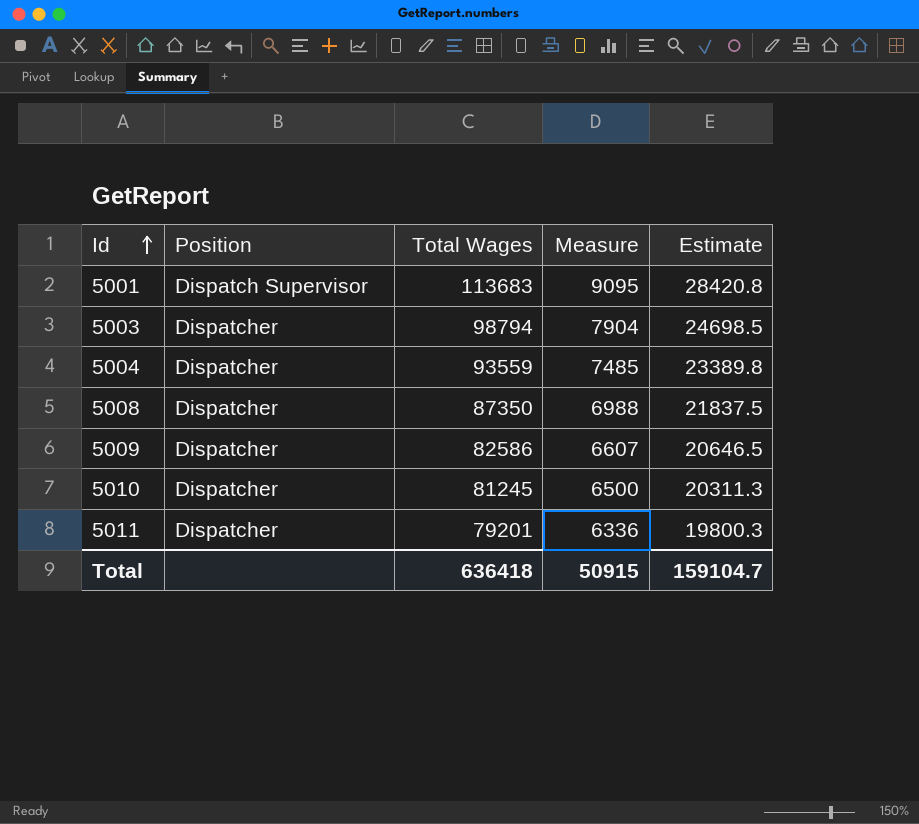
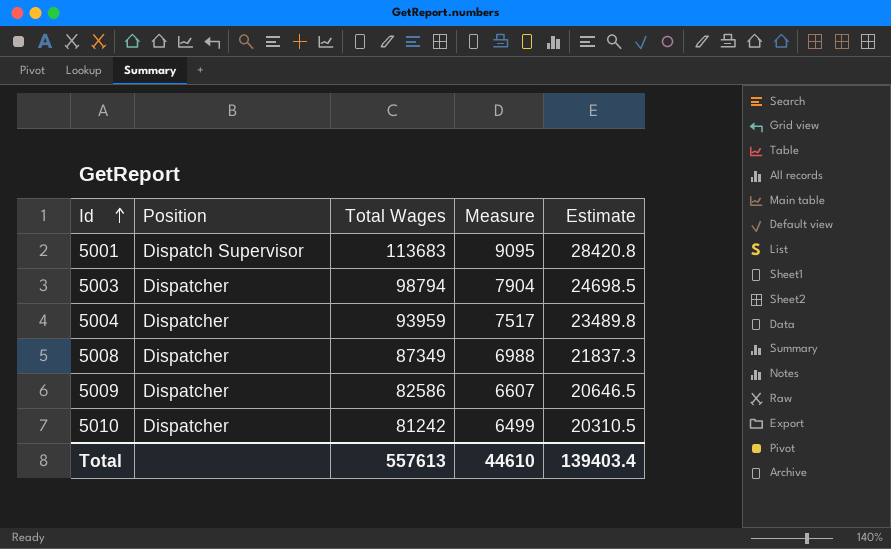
row 5011: Dispatcher | 79201 | 6336 | 19800.3 -> none
5004 | Total Wages: 93559 -> 93959
5004 | Measure: 7485 -> 7517
5004 | Estimate: 23389.8 -> 23489.8
5008 | Total Wages: 87350 -> 87349
5008 | Estimate: 21837.5 -> 21837.3
5010 | Total Wages: 81245 -> 81242
5010 | Measure: 6500 -> 6499
5010 | Estimate: 20311.3 -> 20310.5
Total | Total Wages: 636418 -> 557613
Total | Measure: 50915 -> 44610
Total | Estimate: 159104.7 -> 139403.4

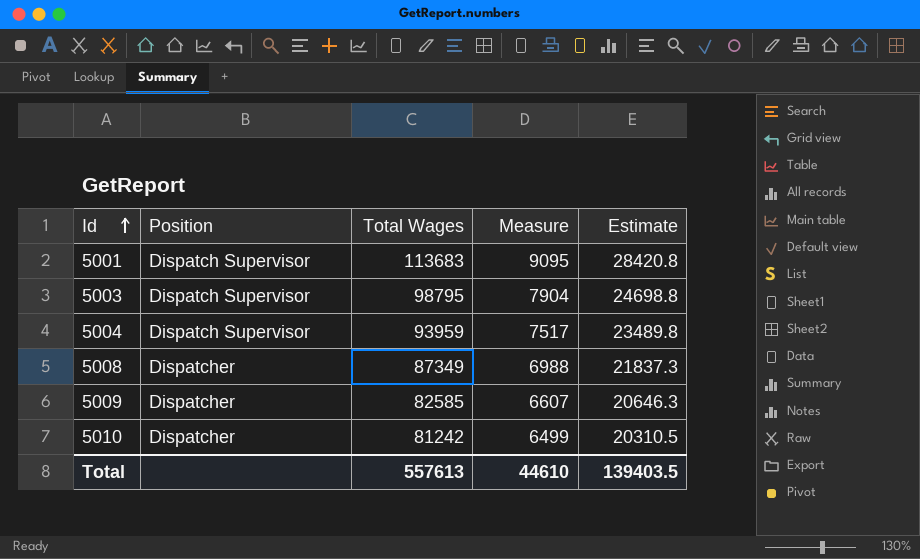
5003 | Position: Dispatcher -> Dispatch Supervisor
5003 | Total Wages: 98794 -> 98795
5003 | Estimate: 24698.5 -> 24698.8
5004 | Position: Dispatcher -> Dispatch Supervisor
5009 | Total Wages: 82586 -> 82585
5009 | Estimate: 20646.5 -> 20646.3
Total | Estimate: 139403.4 -> 139403.5

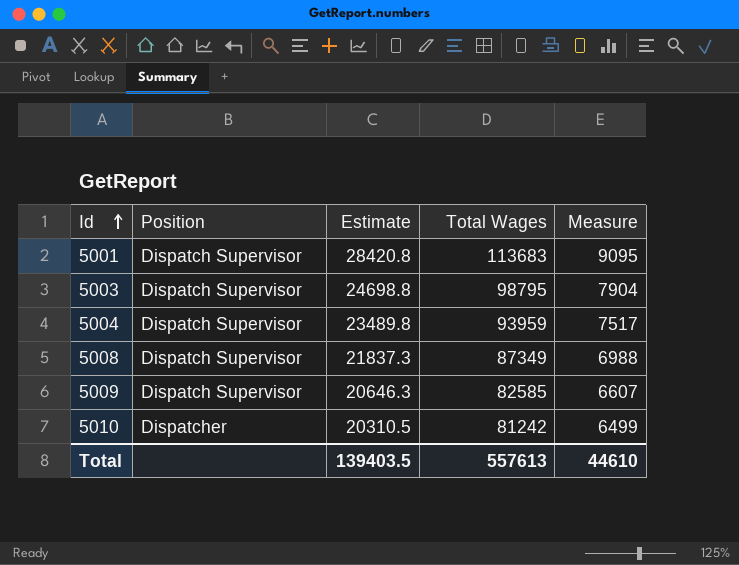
column Estimate | position: 5 -> 3
5008 | Position: Dispatcher -> Dispatch Supervisor
5009 | Position: Dispatcher -> Dispatch Supervisor

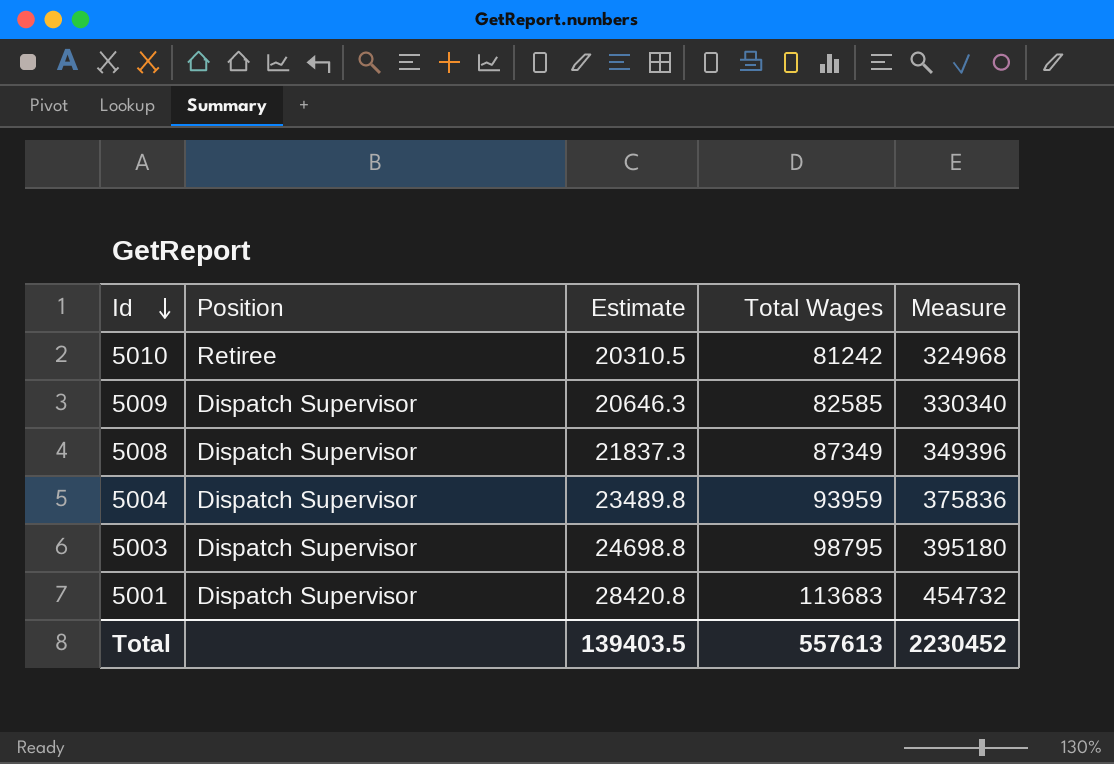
row order: Id ascending -> Id descending
column Measure | formula: [Total Wages] * 0.08 -> [Total Wages] * 4
5010 | Position: Dispatcher -> Retiree
Total | Measure: 44610 -> 2230452

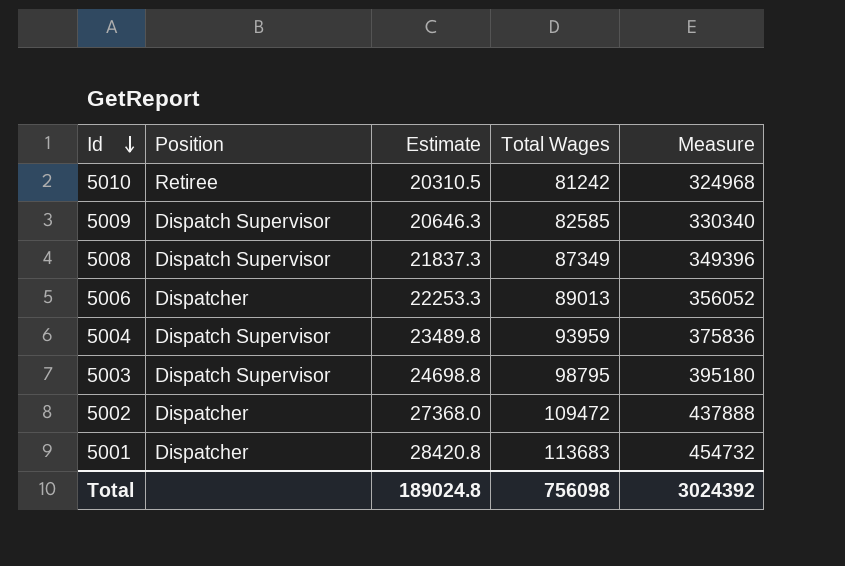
row 5006: none -> Dispatcher | 22253.3 | 89013 | 356052
row 5002: none -> Dispatcher | 27368.0 | 109472 | 437888
5001 | Position: Dispatch Supervisor -> Dispatcher
Total | Estimate: 139403.5 -> 189024.8
Total | Total Wages: 557613 -> 756098
Total | Measure: 2230452 -> 3024392

